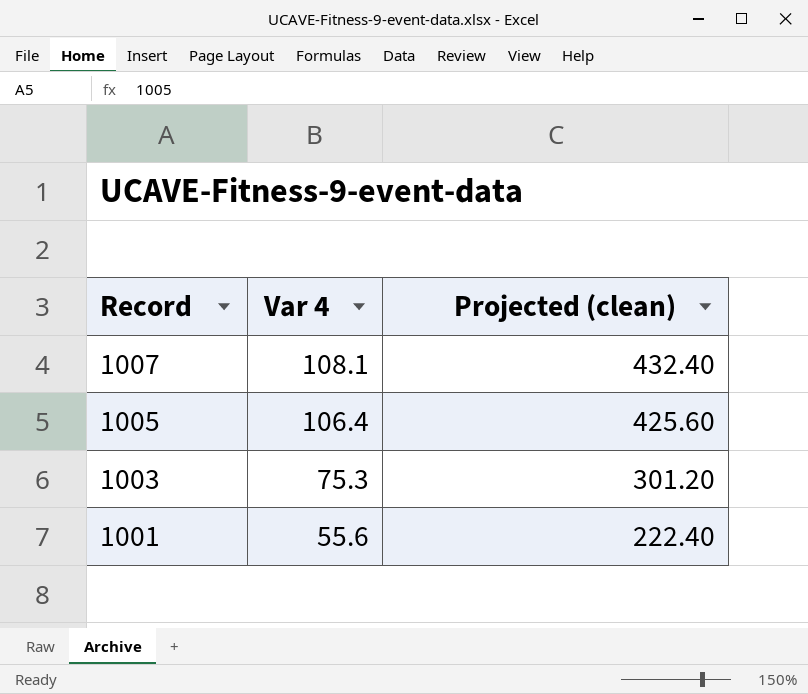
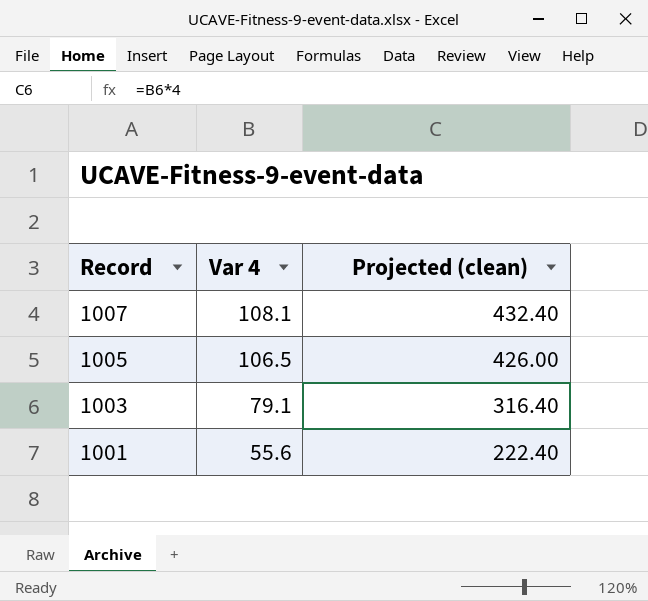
1005 | Var 4: 106.4 -> 106.5
1005 | Projected (clean): 425.60 -> 426.00
1003 | Var 4: 75.3 -> 79.1
1003 | Projected (clean): 301.20 -> 316.40

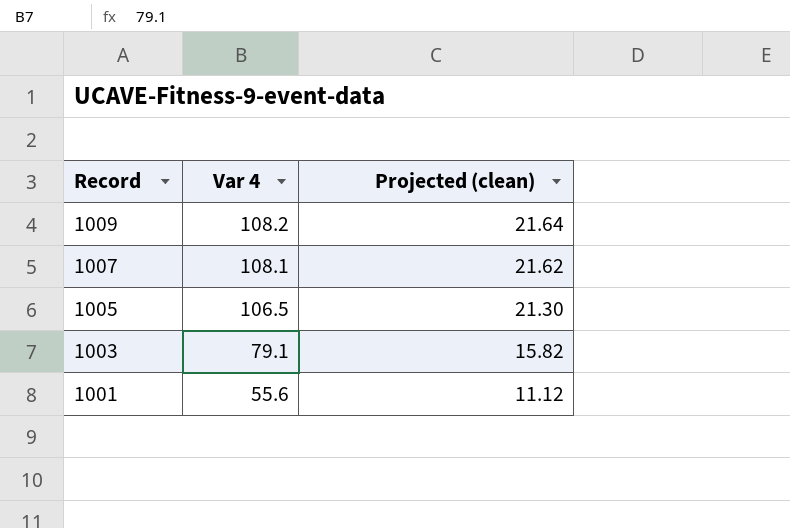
column Projected (clean) | formula: [Var 4] * 4 -> [Var 4] * 0.2
row 1009: none -> 108.2 | 21.64

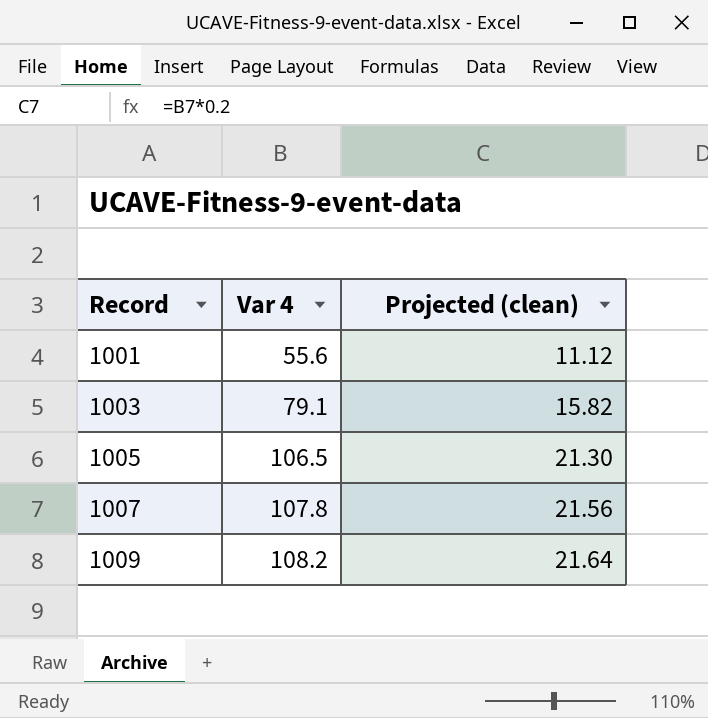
row order: Record descending -> Record ascending
1007 | Var 4: 108.1 -> 107.8
1007 | Projected (clean): 21.62 -> 21.56

